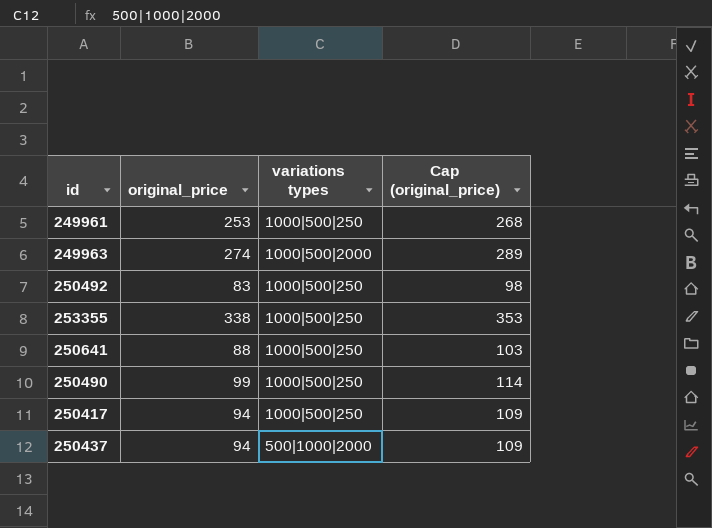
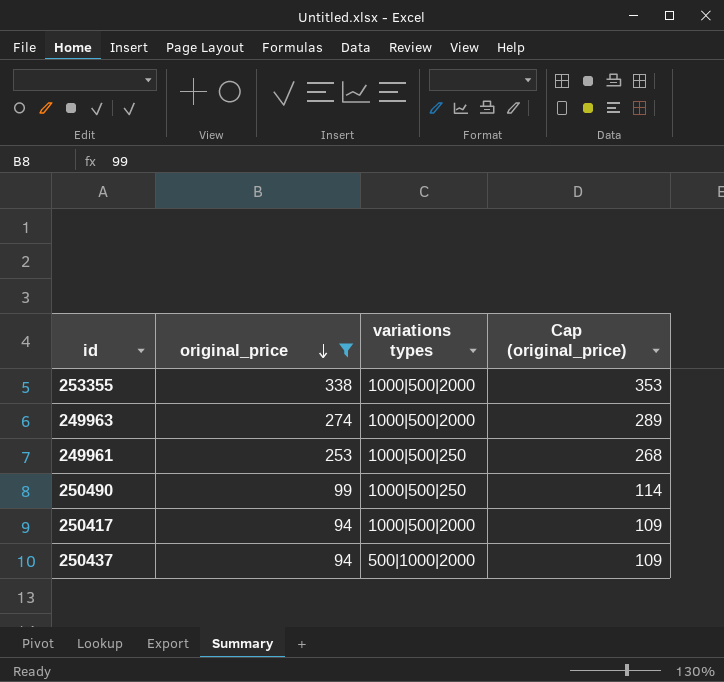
filter: none -> original_price >= 94
row order: none -> original_price descending
253355 | variations types: 1000|500|250 -> 1000|500|2000
250417 | variations types: 1000|500|250 -> 1000|500|2000

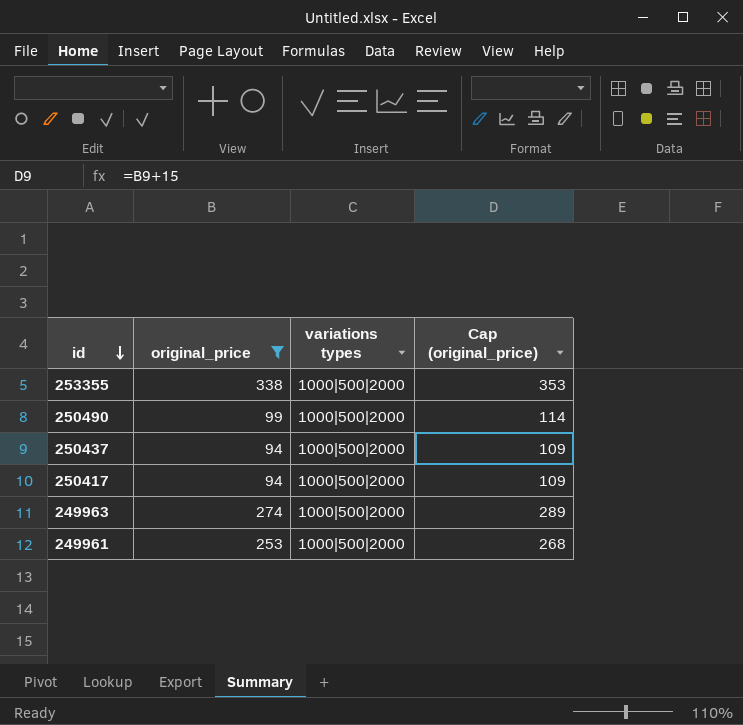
row order: original_price descending -> id descending
250490 | variations types: 1000|500|250 -> 1000|500|2000
250437 | variations types: 500|1000|2000 -> 1000|500|2000
249961 | variations types: 1000|500|250 -> 1000|500|2000

